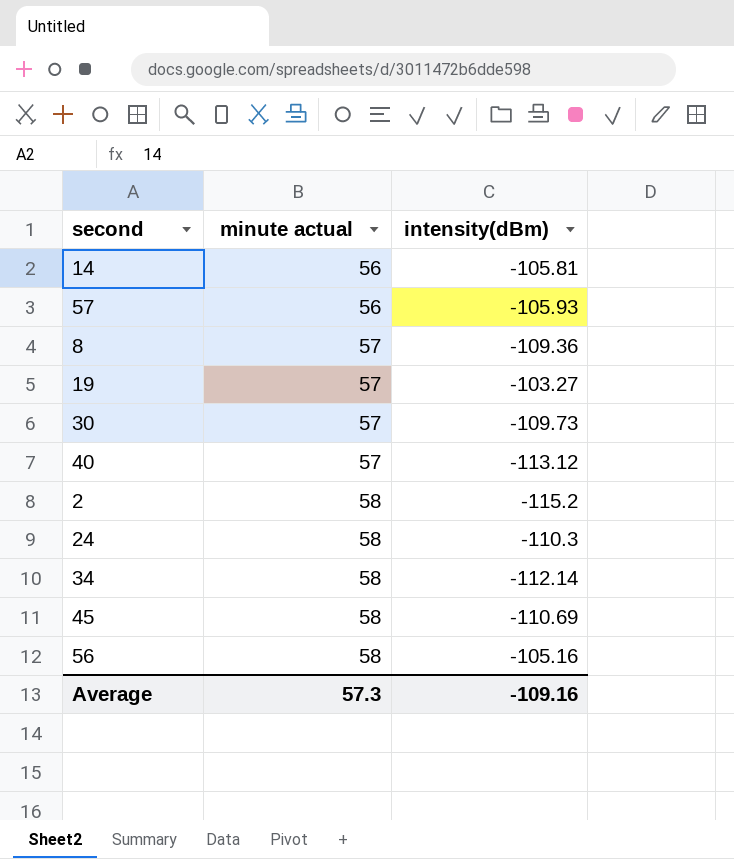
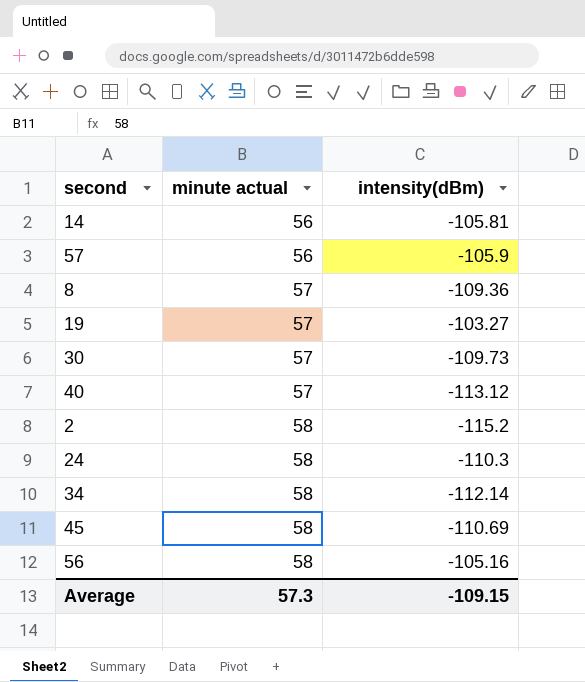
57 | intensity(dBm): -105.93 -> -105.9
Average | intensity(dBm): -109.16 -> -109.15

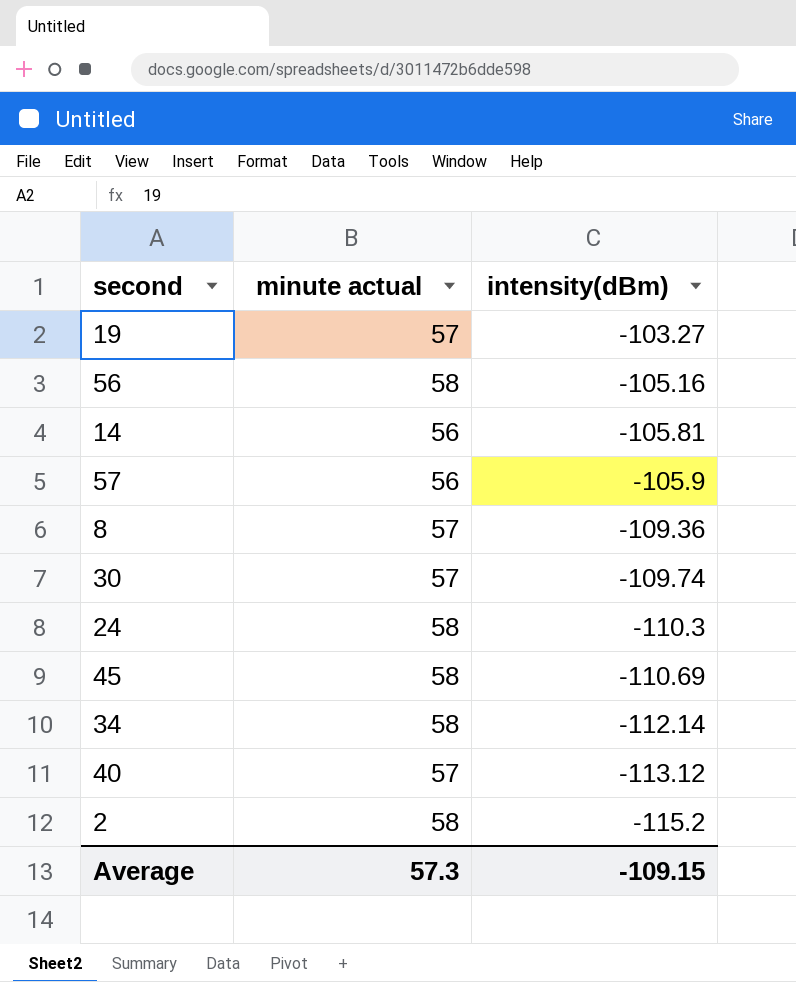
row order: minute actual ascending -> intensity(dBm) descending
30 | intensity(dBm): -109.73 -> -109.74

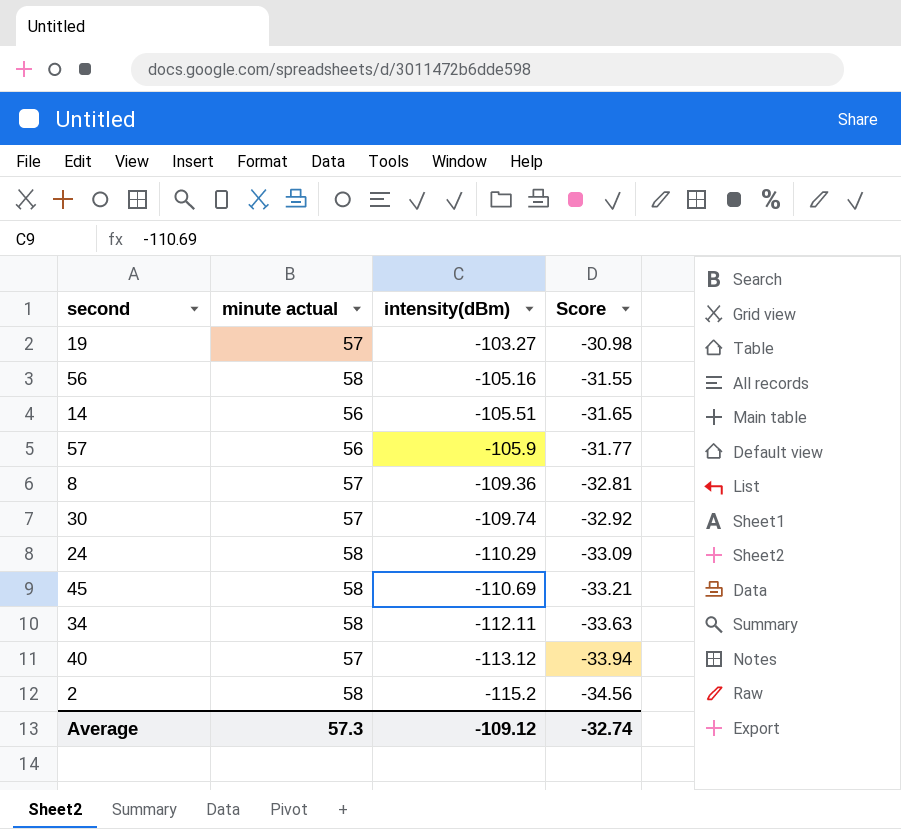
column Score | formula: none -> [intensity(dBm)] * 0.3
14 | intensity(dBm): -105.81 -> -105.51
24 | intensity(dBm): -110.3 -> -110.29
34 | intensity(dBm): -112.14 -> -112.11
Average | intensity(dBm): -109.15 -> -109.12

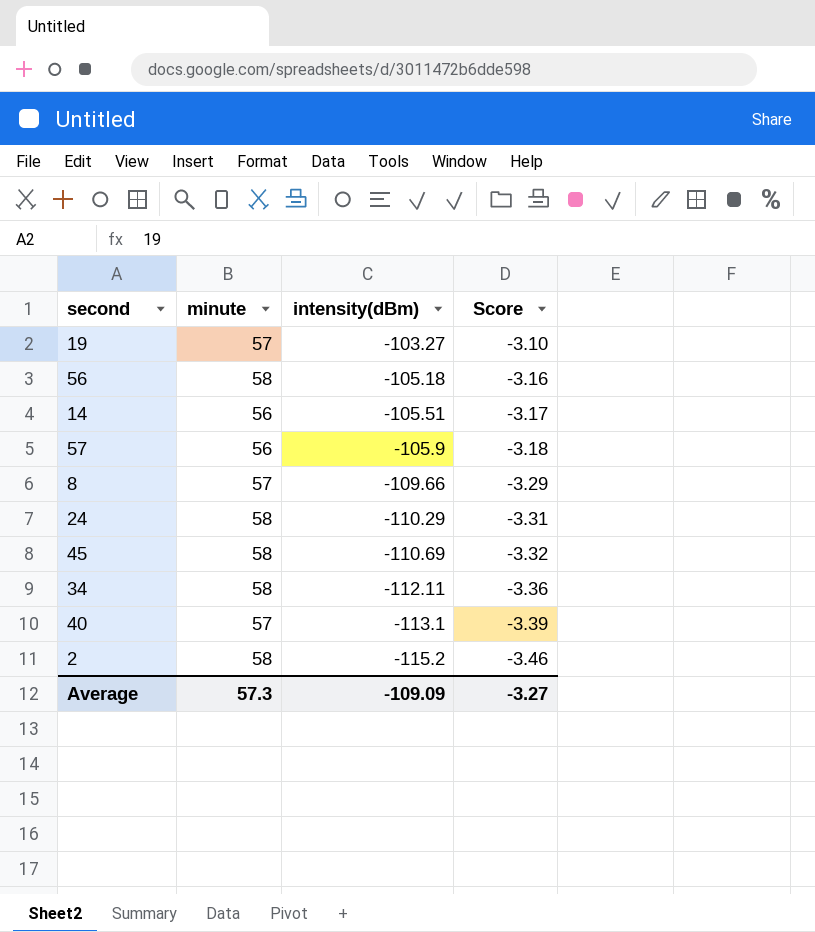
column name: minute actual -> minute
column Score | formula: [intensity(dBm)] * 0.3 -> [intensity(dBm)] * 0.03
row 30: 57 | -109.74 | -32.92 -> none
56 | intensity(dBm): -105.16 -> -105.18
8 | intensity(dBm): -109.36 -> -109.66
40 | intensity(dBm): -113.12 -> -113.1
Average | intensity(dBm): -109.12 -> -109.09
Average | Score: -32.74 -> -3.27

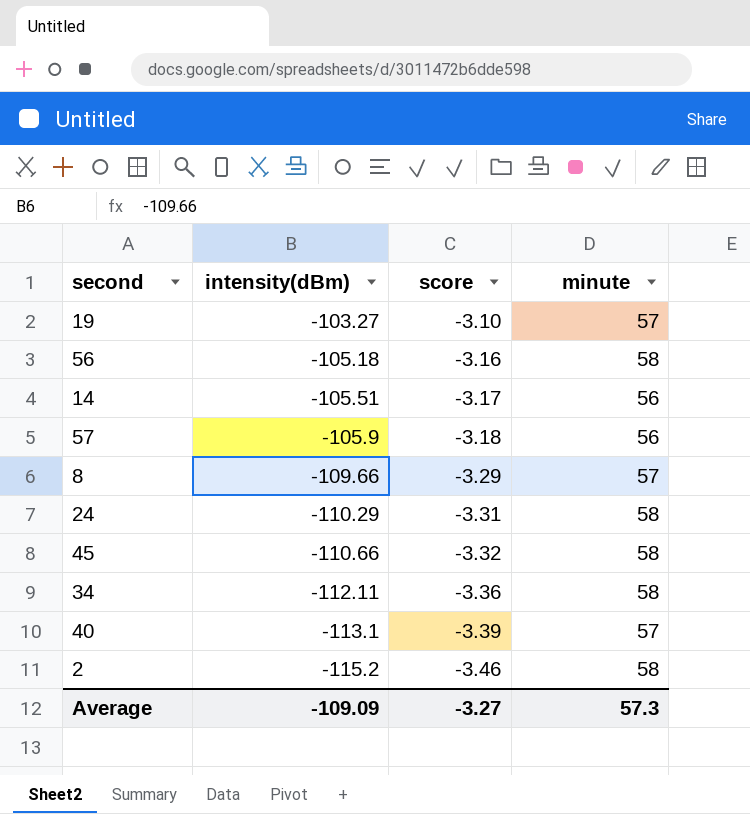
column name: Score -> score
column minute | position: 2 -> 4
45 | intensity(dBm): -110.69 -> -110.66

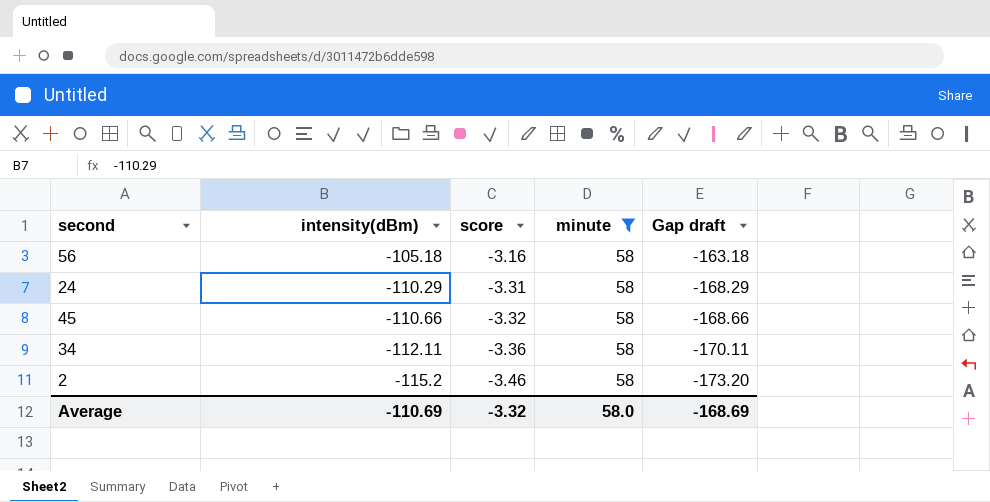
filter: none -> minute = 58
column Gap draft | formula: none -> [intensity(dBm)] - [minute]
Average | intensity(dBm): -109.09 -> -110.69
Average | score: -3.27 -> -3.32
Average | minute: 57.3 -> 58.0

